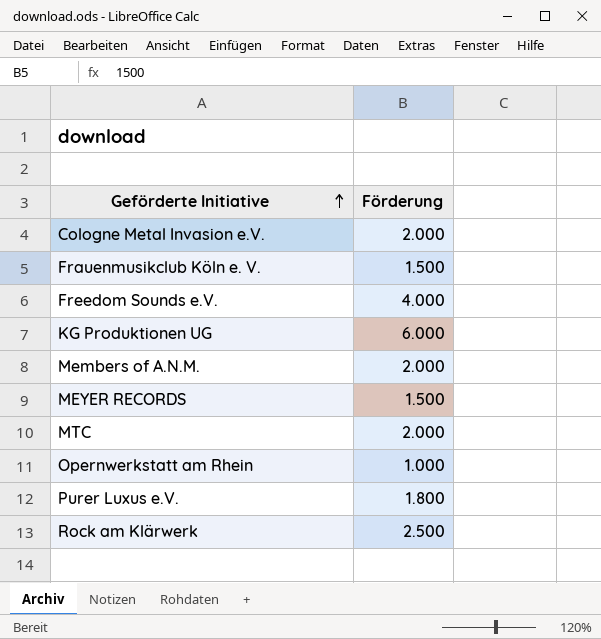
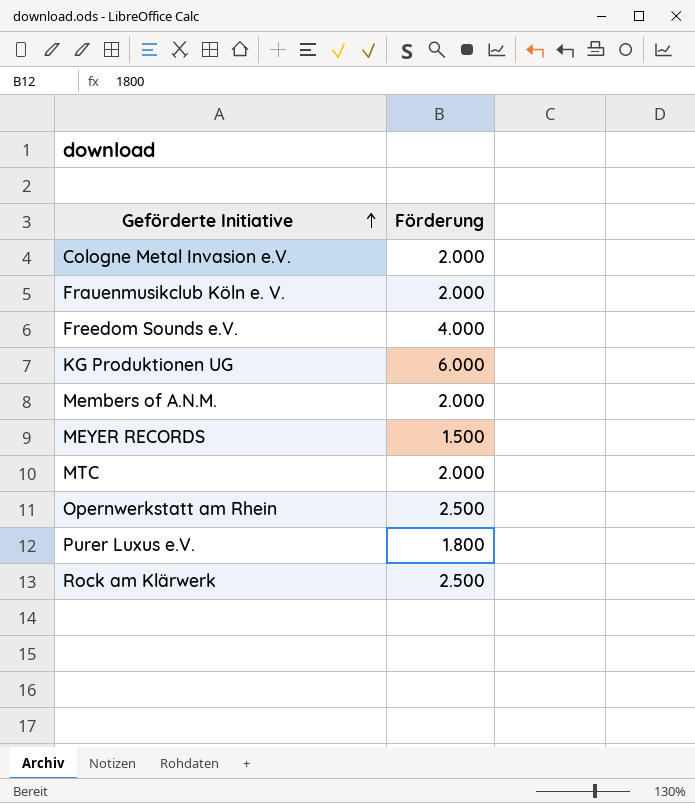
Frauenmusikclub Köln e. V. | Förderung: 1.500 -> 2.000
Opernwerkstatt am Rhein | Förderung: 1.000 -> 2.500

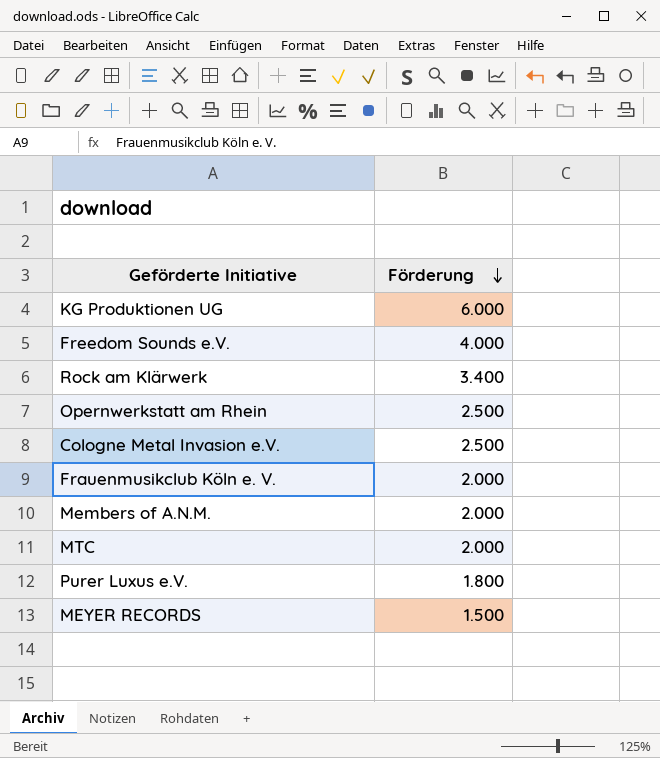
row order: Geförderte Initiative ascending -> Förderung descending
Rock am Klärwerk | Förderung: 2.500 -> 3.400
Cologne Metal Invasion e.V. | Förderung: 2.000 -> 2.500

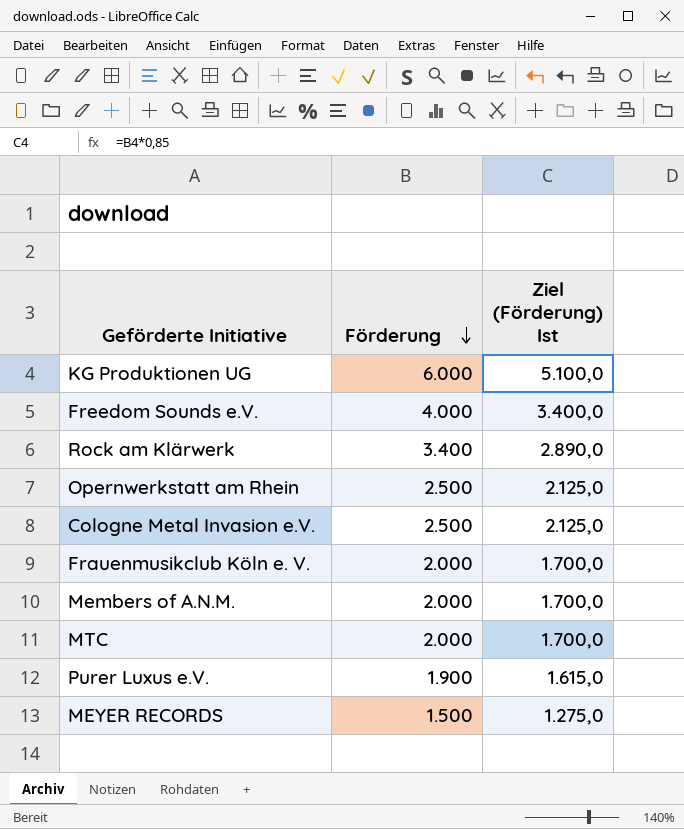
column Ziel (Förderung) Ist | formula: none -> [Förderung] * 0,85
Purer Luxus e.V. | Förderung: 1.800 -> 1.900

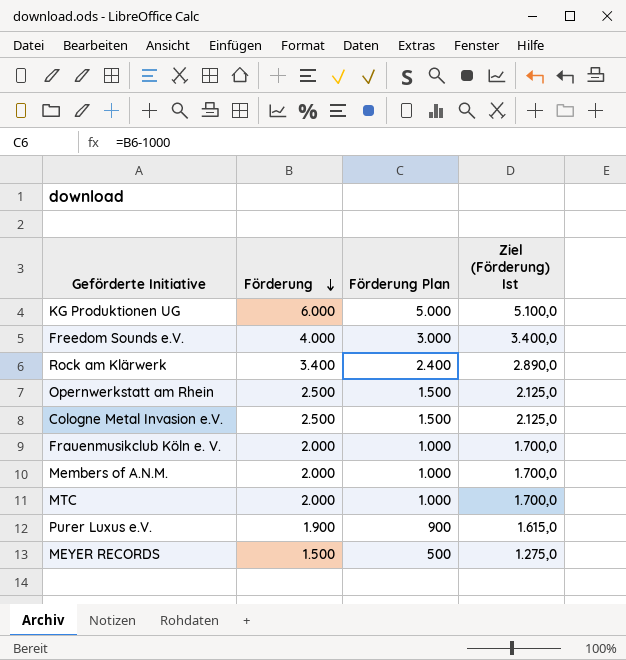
column Förderung Plan | formula: none -> [Förderung] - 1000

